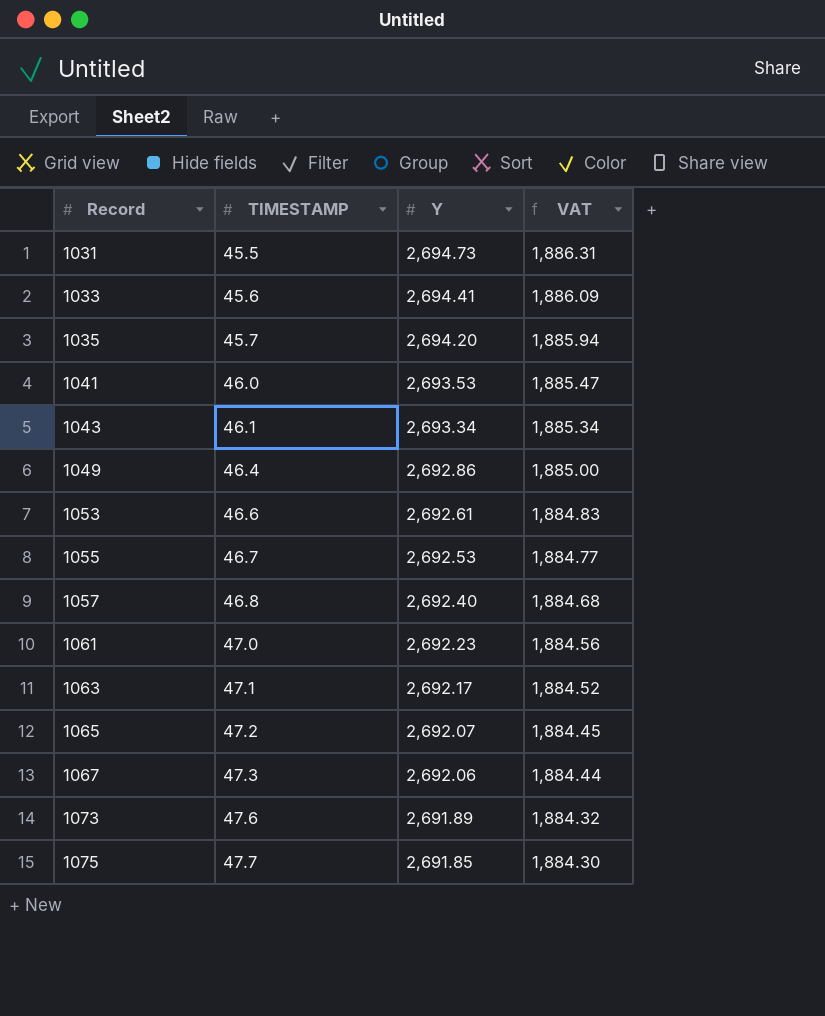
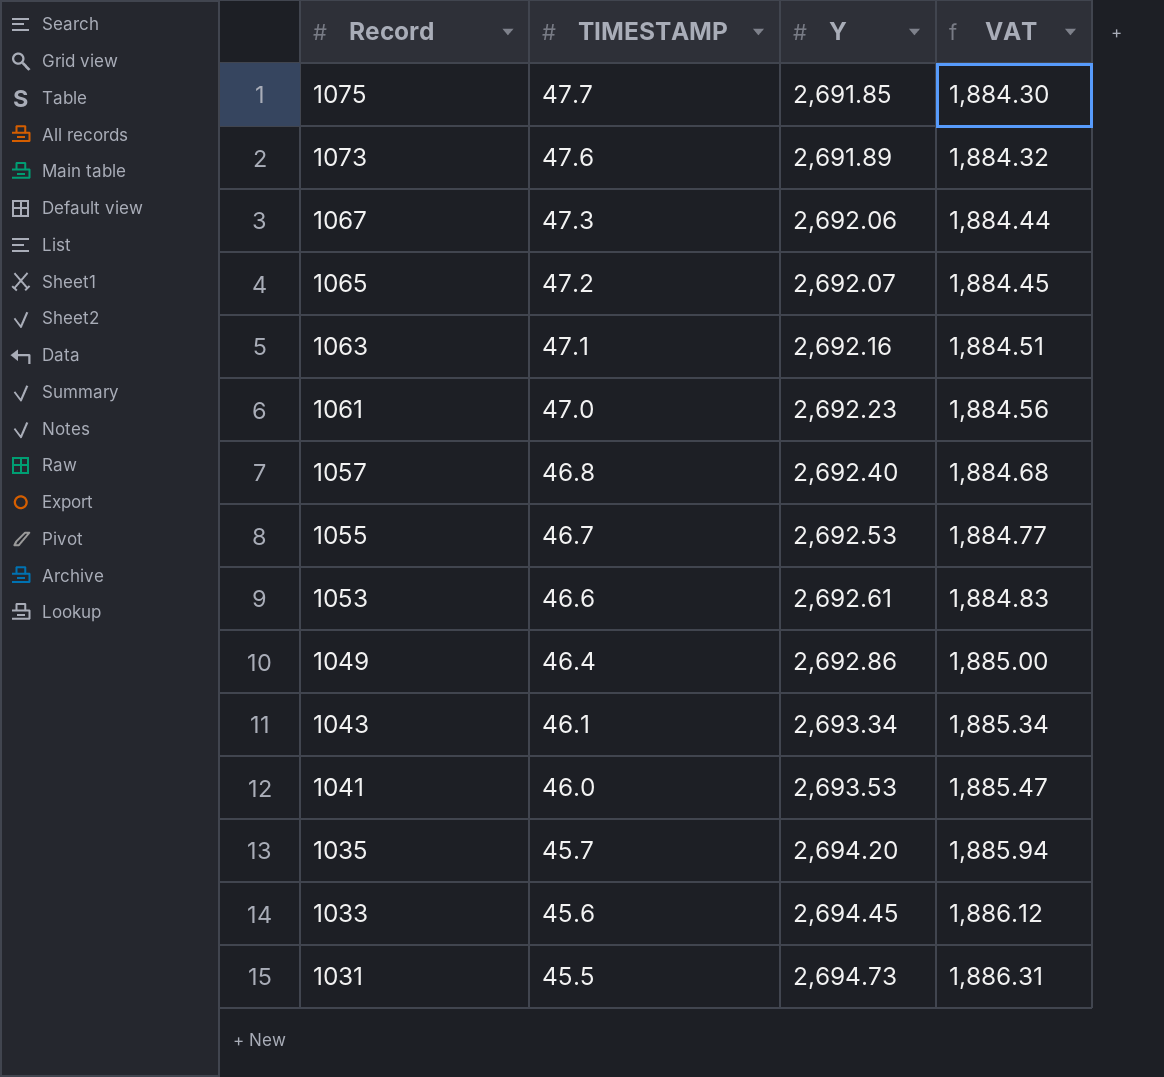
row order: Record ascending -> Record descending
1063 | Y: 2,692.17 -> 2,692.16
1063 | VAT: 1,884.52 -> 1,884.51
1033 | Y: 2,694.41 -> 2,694.45
1033 | VAT: 1,886.09 -> 1,886.12

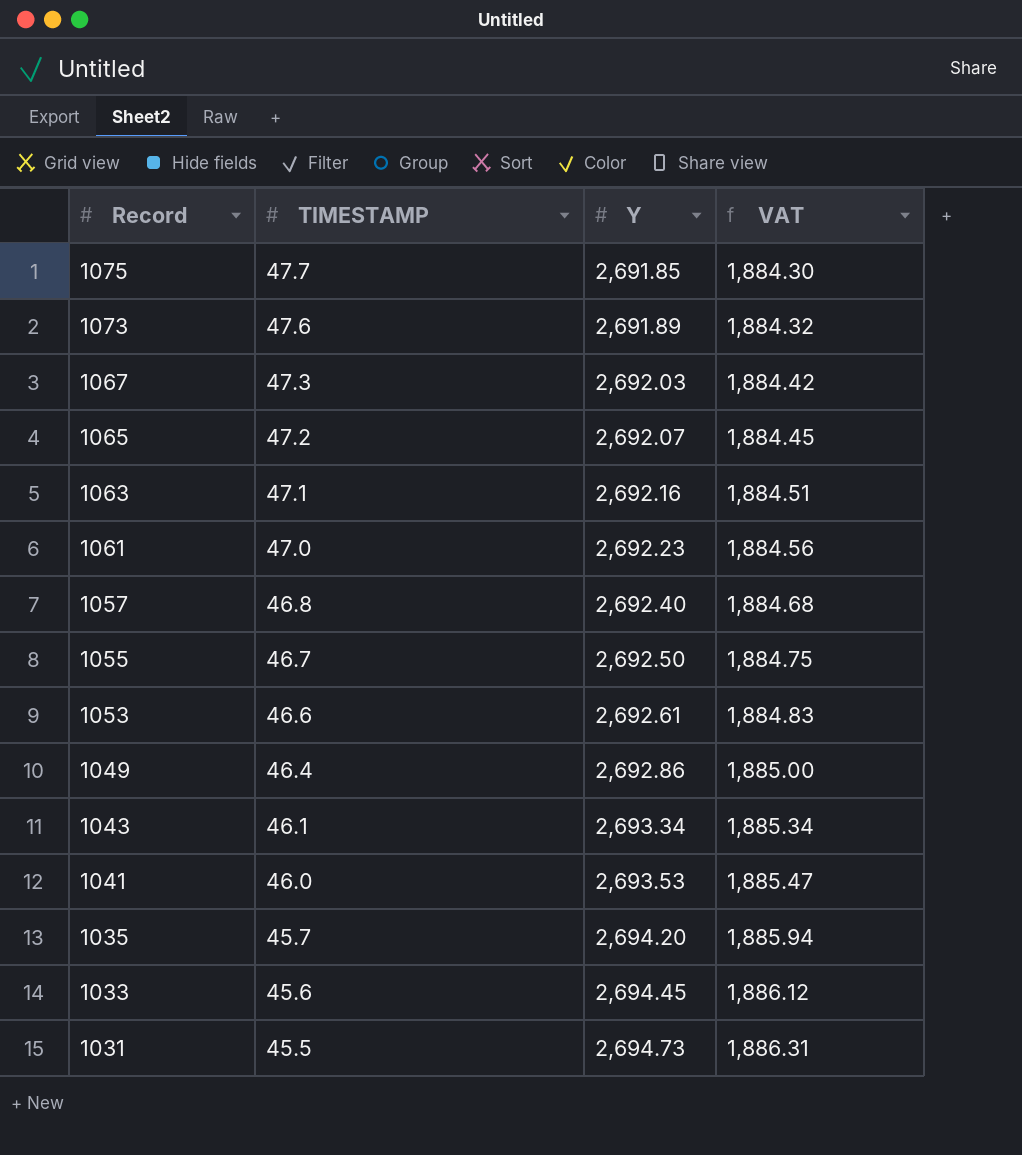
1067 | Y: 2,692.06 -> 2,692.03
1067 | VAT: 1,884.44 -> 1,884.42
1055 | Y: 2,692.53 -> 2,692.50
1055 | VAT: 1,884.77 -> 1,884.75

